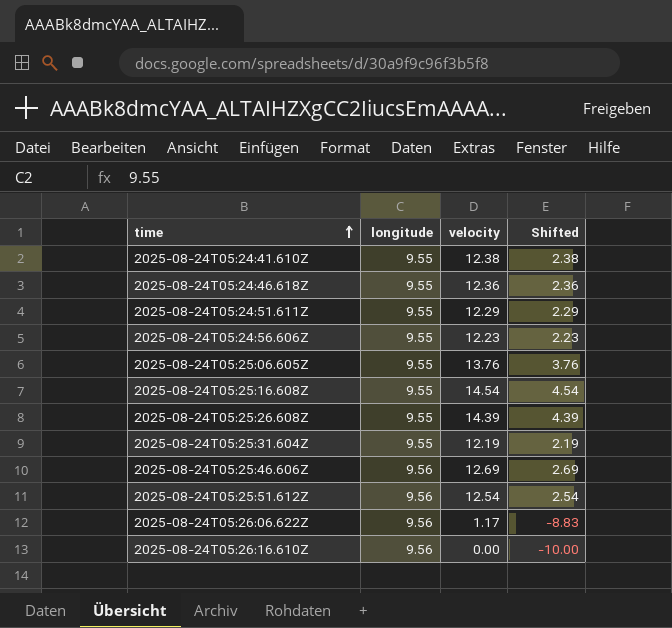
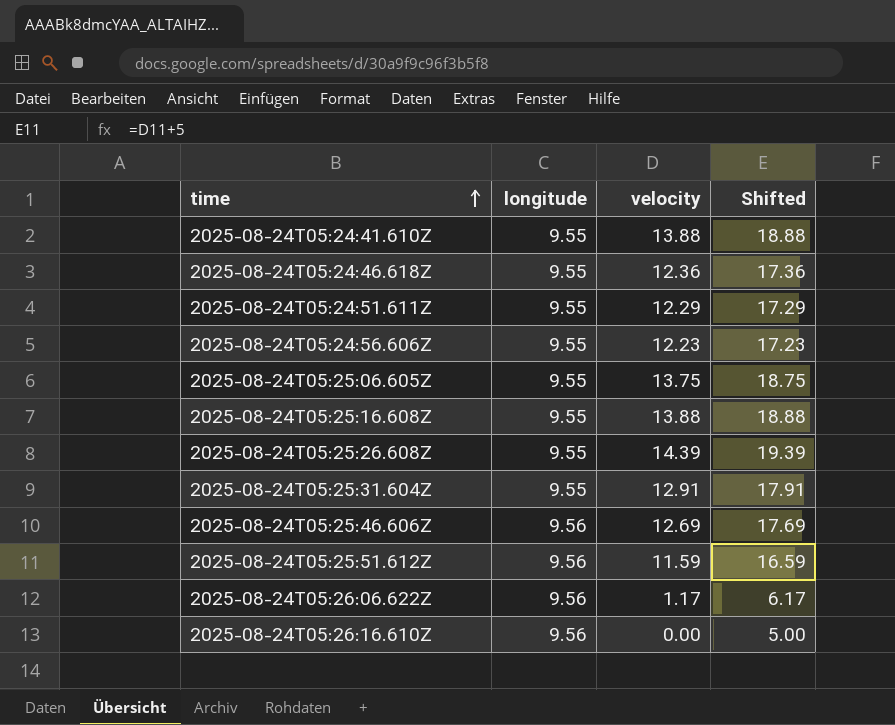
column Shifted | formula: [velocity] - 10 -> [velocity] + 5
2025-08-24T05:24:41.610Z | velocity: 12.38 -> 13.88
2025-08-24T05:25:06.605Z | velocity: 13.76 -> 13.75
2025-08-24T05:25:16.608Z | velocity: 14.54 -> 13.88
2025-08-24T05:25:31.604Z | velocity: 12.19 -> 12.91
2025-08-24T05:25:51.612Z | velocity: 12.54 -> 11.59

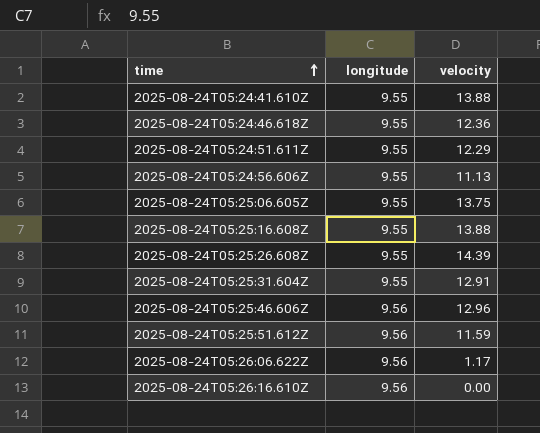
column Shifted | formula: [velocity] + 5 -> none
2025-08-24T05:24:56.606Z | velocity: 12.23 -> 11.13
2025-08-24T05:25:46.606Z | velocity: 12.69 -> 12.96

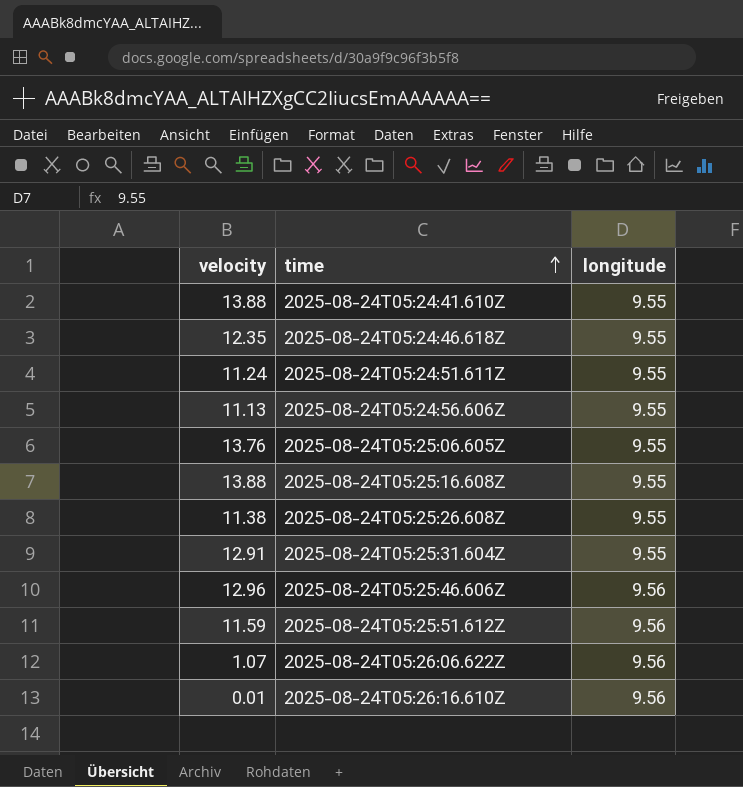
column velocity | position: 3 -> 1
2025-08-24T05:24:46.618Z | velocity: 12.36 -> 12.35
2025-08-24T05:24:51.611Z | velocity: 12.29 -> 11.24
2025-08-24T05:25:06.605Z | velocity: 13.75 -> 13.76
2025-08-24T05:25:26.608Z | velocity: 14.39 -> 11.38
2025-08-24T05:26:06.622Z | velocity: 1.17 -> 1.07
2025-08-24T05:26:16.610Z | velocity: 0.00 -> 0.01

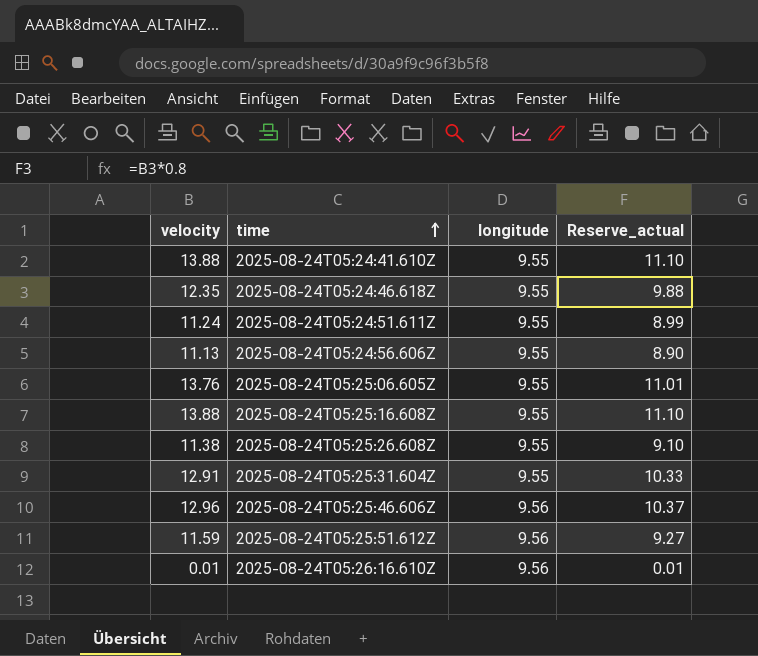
column Reserve_actual | formula: none -> [velocity] * 0.8
row 2025-08-24T05:26:06.622Z: 1.07 | 9.56 -> none

